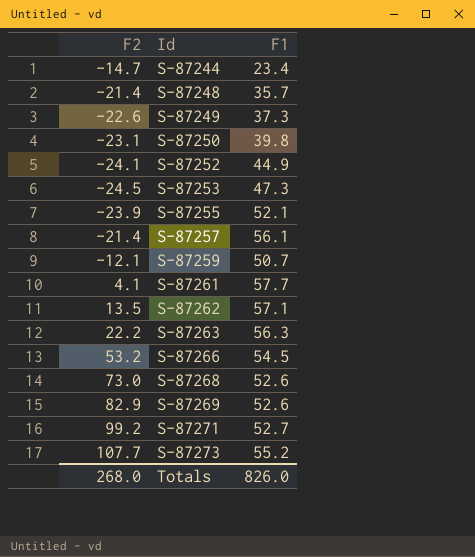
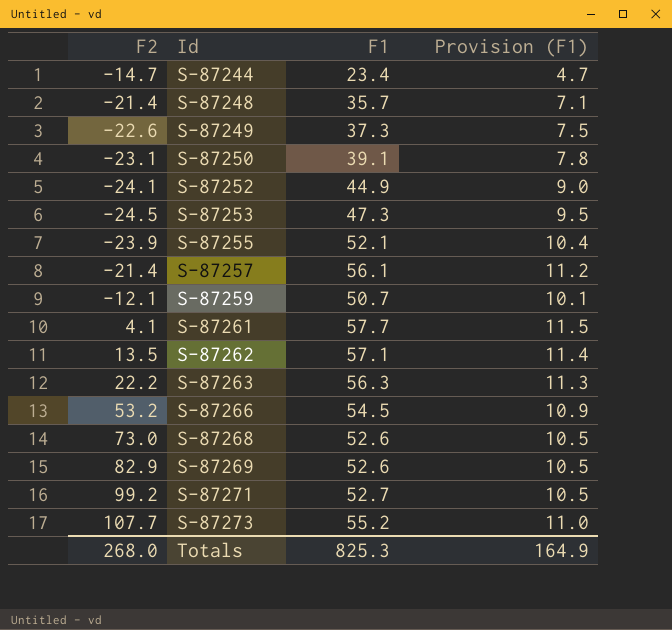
column Provision (F1) | formula: none -> [F1] * 0.2
S-87250 | F1: 39.8 -> 39.1
Totals | F1: 826.0 -> 825.3

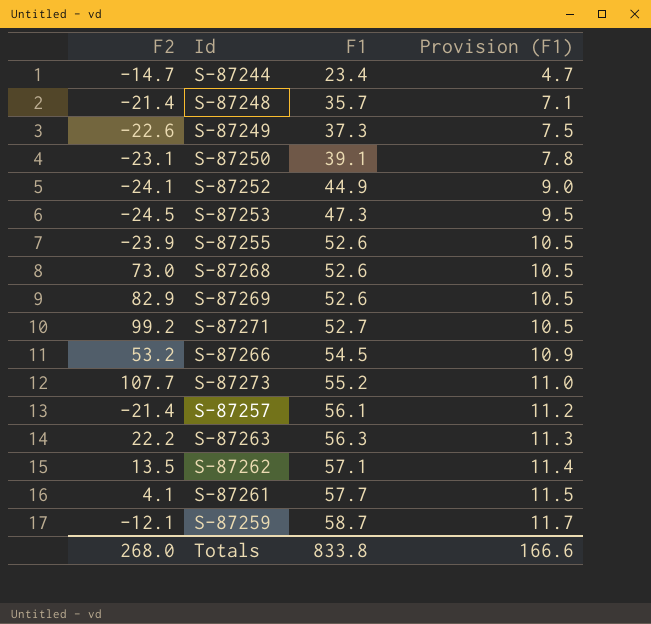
row order: Id ascending -> F1 ascending
S-87255 | F1: 52.1 -> 52.6
S-87255 | Provision (F1): 10.4 -> 10.5
S-87259 | F1: 50.7 -> 58.7
S-87259 | Provision (F1): 10.1 -> 11.7
Totals | F1: 825.3 -> 833.8
Totals | Provision (F1): 164.9 -> 166.6

